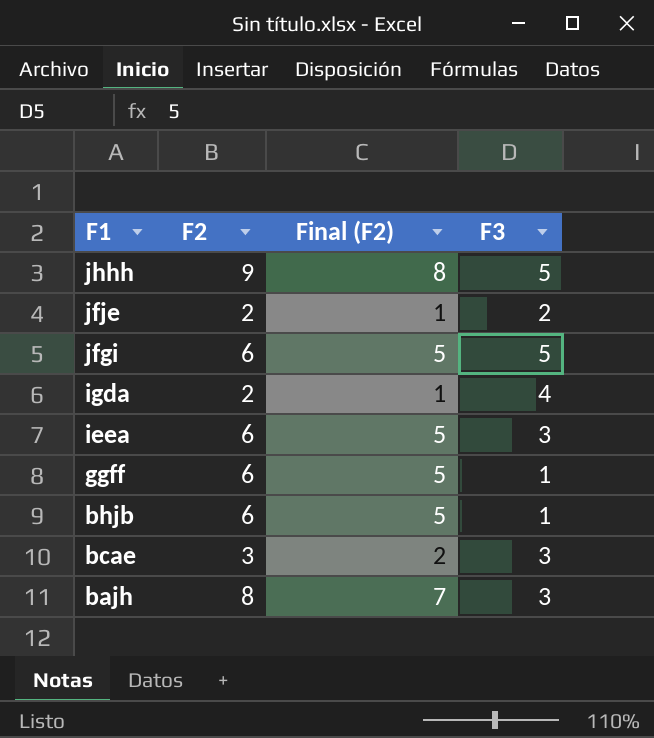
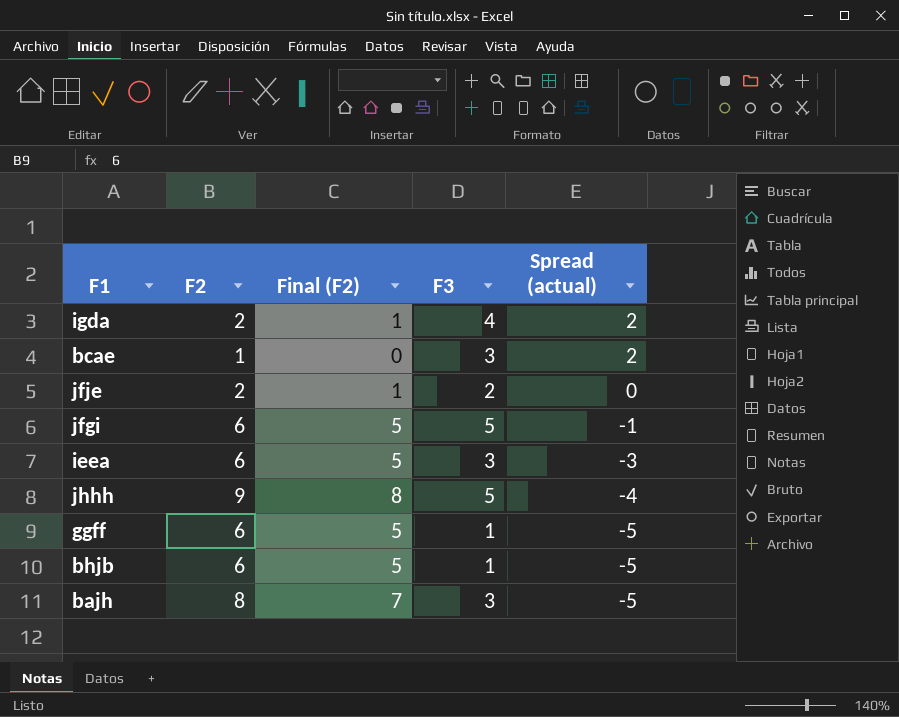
row order: F1 descending -> Spread (actual) descending
column Spread (actual) | formula: none -> [F3] - [F2]
bcae | F2: 3 -> 1
bcae | Final (F2): 2 -> 0

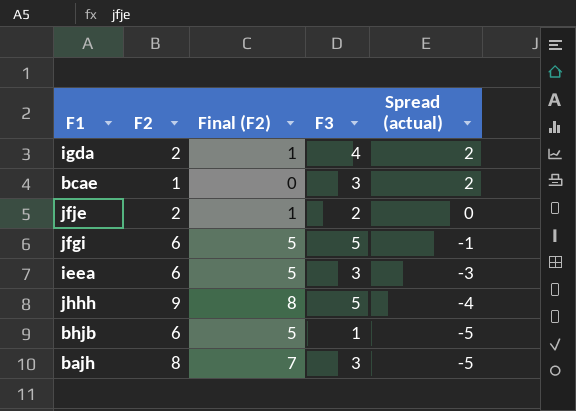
row ggff: 6 | 5 | 1 | -5 -> none

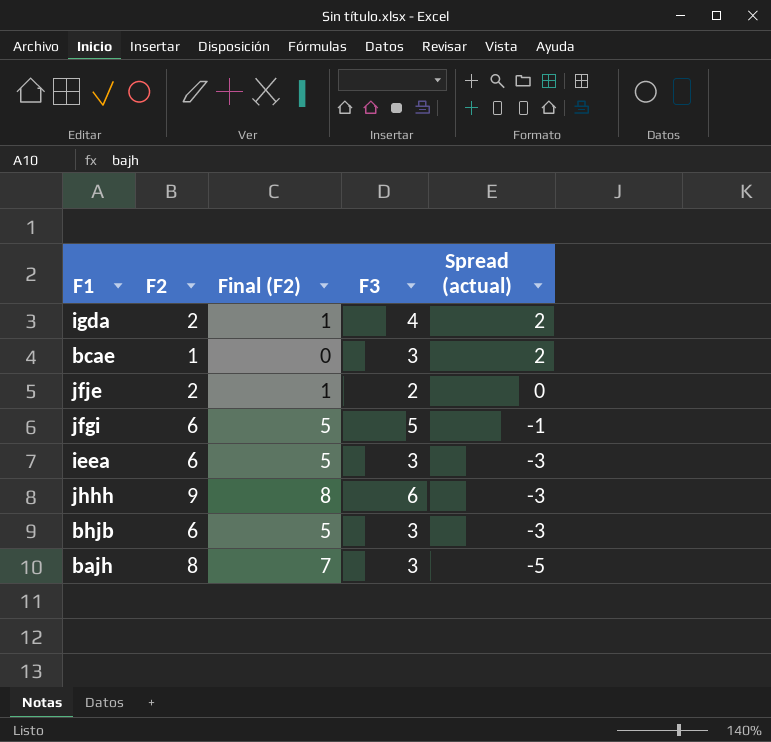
jhhh | F3: 5 -> 6
jhhh | Spread (actual): -4 -> -3
bhjb | F3: 1 -> 3
bhjb | Spread (actual): -5 -> -3

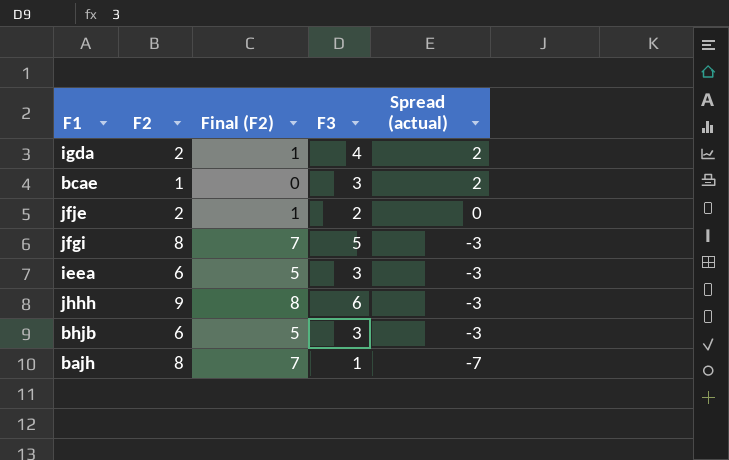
jfgi | F2: 6 -> 8
jfgi | Final (F2): 5 -> 7
jfgi | Spread (actual): -1 -> -3
bajh | F3: 3 -> 1
bajh | Spread (actual): -5 -> -7

